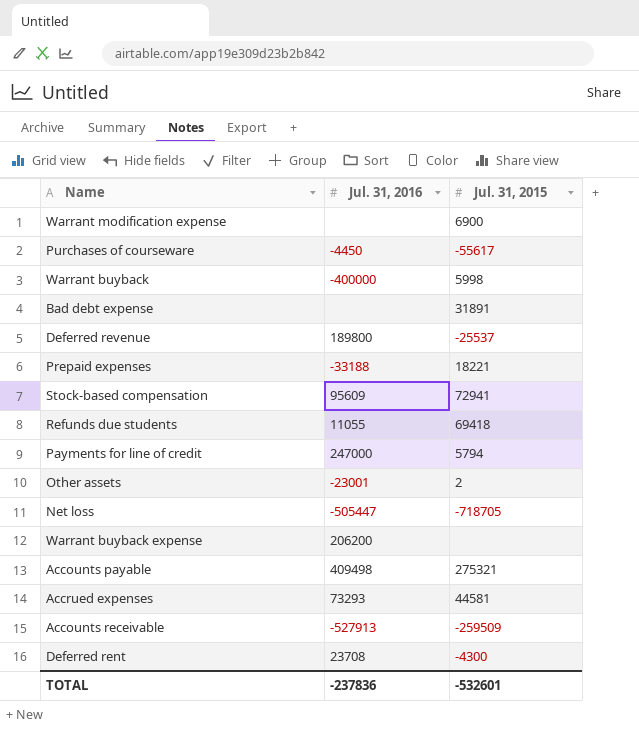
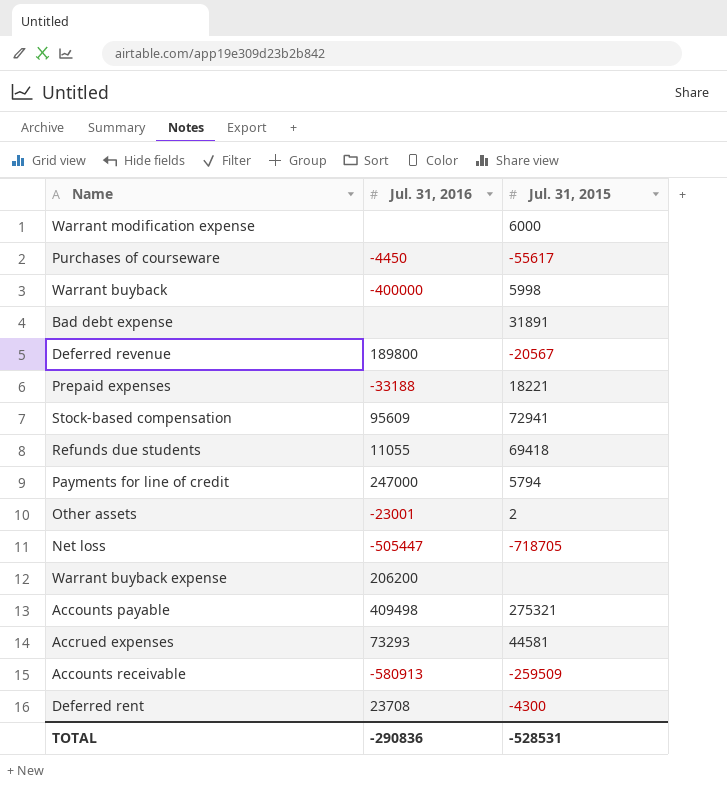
Warrant modification expense | Jul. 31, 2015: 6900 -> 6000
Deferred revenue | Jul. 31, 2015: -25537 -> -20567
Accounts receivable | Jul. 31, 2016: -527913 -> -580913
TOTAL | Jul. 31, 2016: -237836 -> -290836
TOTAL | Jul. 31, 2015: -532601 -> -528531

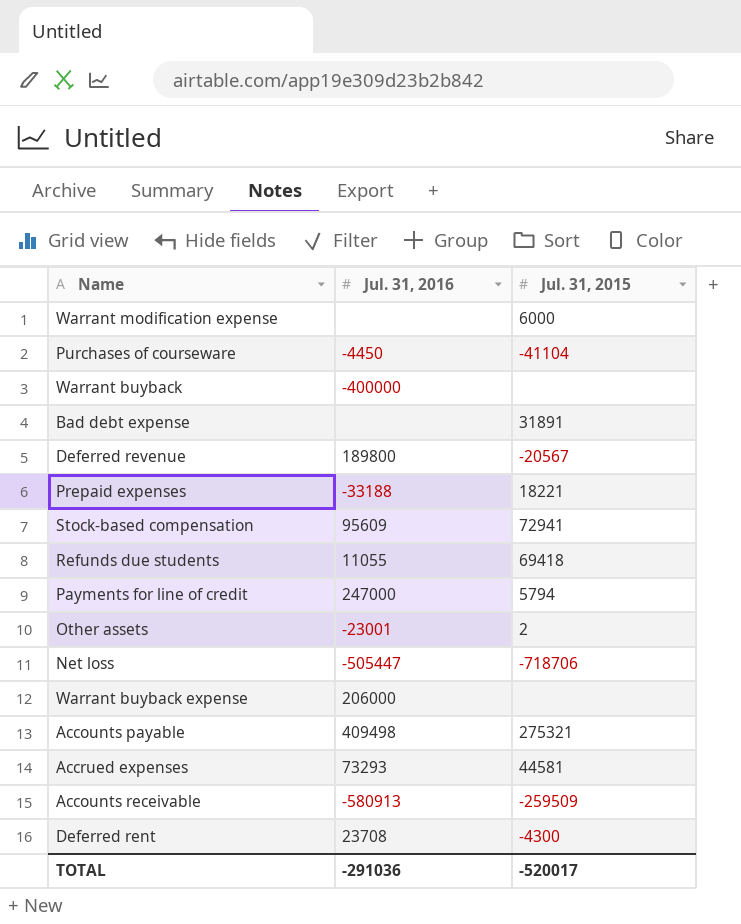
Purchases of courseware | Jul. 31, 2015: -55617 -> -41104
Warrant buyback | Jul. 31, 2015: 5998 -> none
Net loss | Jul. 31, 2015: -718705 -> -718706
Warrant buyback expense | Jul. 31, 2016: 206200 -> 206000
TOTAL | Jul. 31, 2016: -290836 -> -291036
TOTAL | Jul. 31, 2015: -528531 -> -520017

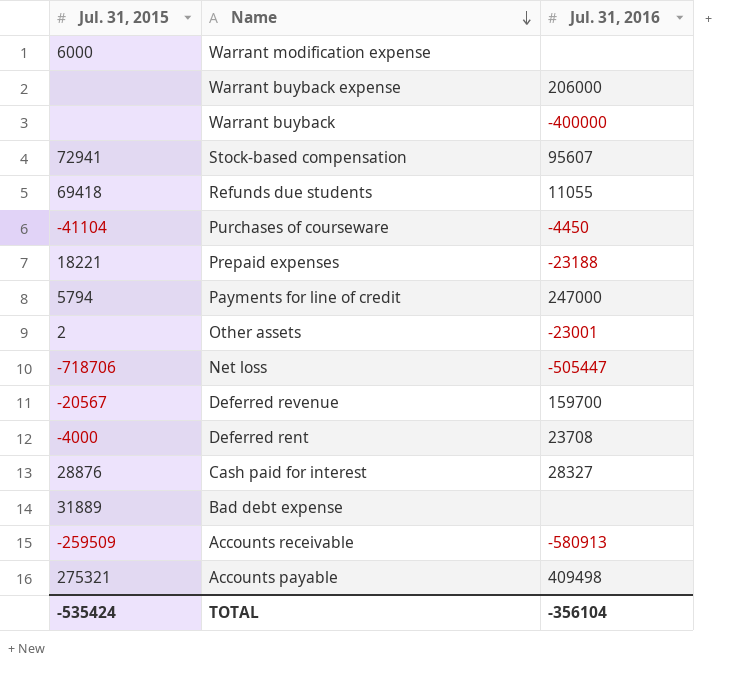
row order: none -> Name descending
column Jul. 31, 2015 | position: 3 -> 1
row Accrued expenses: 73293 | 44581 -> none
Stock-based compensation | Jul. 31, 2016: 95609 -> 95607
Prepaid expenses | Jul. 31, 2016: -33188 -> -23188
Deferred revenue | Jul. 31, 2016: 189800 -> 159700
Deferred rent | Jul. 31, 2015: -4300 -> -4000
row Cash paid for interest: none -> 28876 | 28327
Bad debt expense | Jul. 31, 2015: 31891 -> 31889
TOTAL | Jul. 31, 2015: -520017 -> -535424
TOTAL | Jul. 31, 2016: -291036 -> -356104

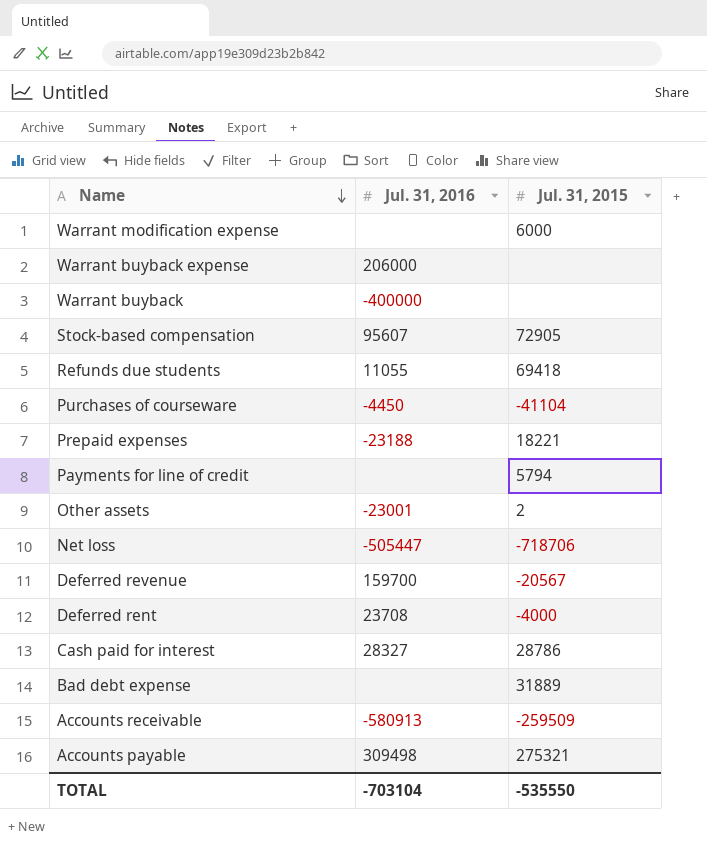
column Jul. 31, 2015 | position: 1 -> 3
Stock-based compensation | Jul. 31, 2015: 72941 -> 72905
Payments for line of credit | Jul. 31, 2016: 247000 -> none
Cash paid for interest | Jul. 31, 2015: 28876 -> 28786
Accounts payable | Jul. 31, 2016: 409498 -> 309498
TOTAL | Jul. 31, 2016: -356104 -> -703104
TOTAL | Jul. 31, 2015: -535424 -> -535550

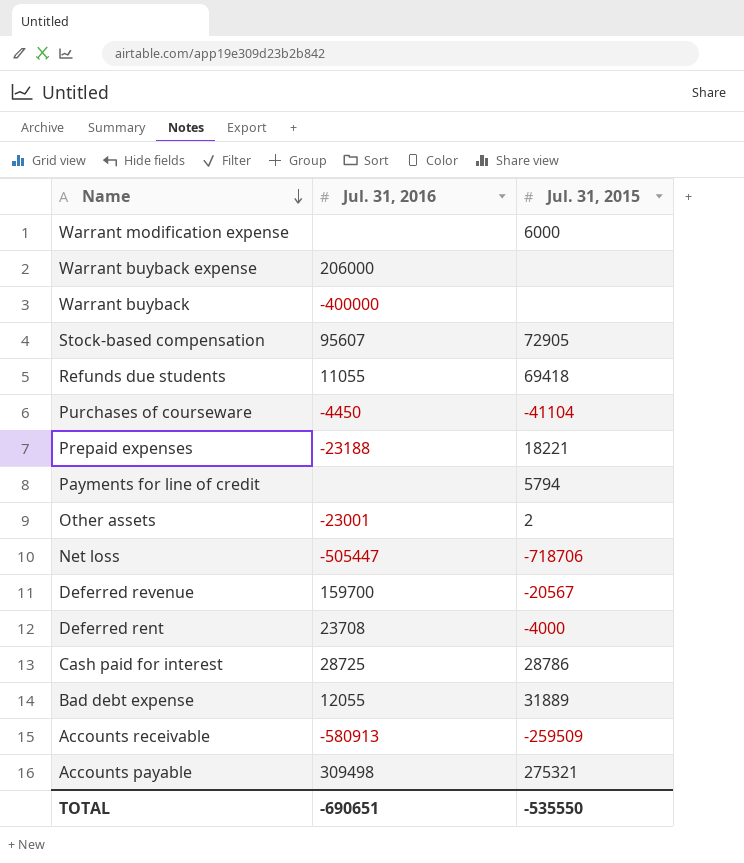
Cash paid for interest | Jul. 31, 2016: 28327 -> 28725
Bad debt expense | Jul. 31, 2016: none -> 12055
TOTAL | Jul. 31, 2016: -703104 -> -690651

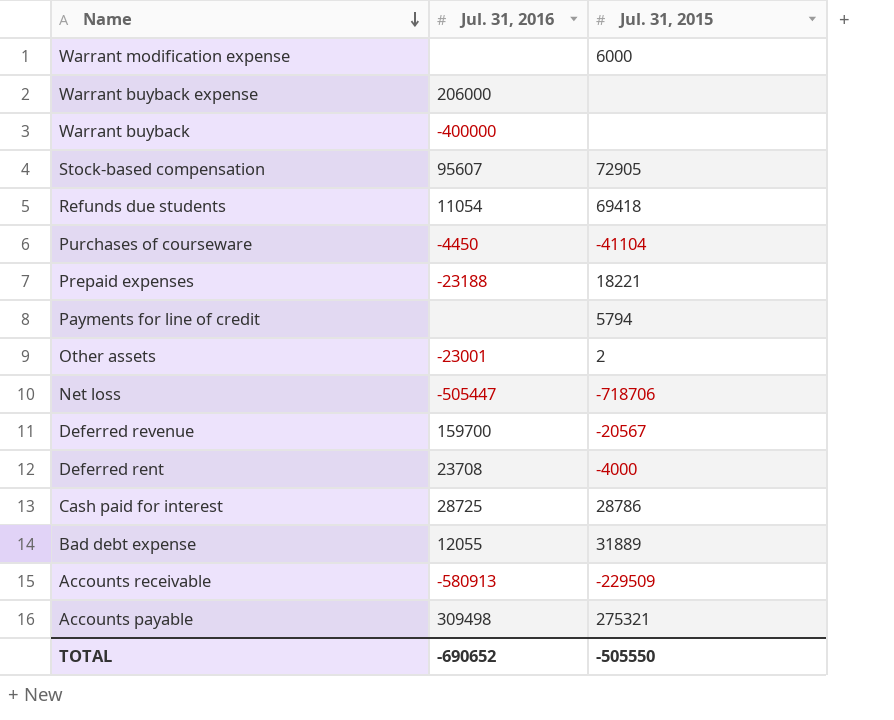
Refunds due students | Jul. 31, 2016: 11055 -> 11054
Accounts receivable | Jul. 31, 2015: -259509 -> -229509
TOTAL | Jul. 31, 2016: -690651 -> -690652
TOTAL | Jul. 31, 2015: -535550 -> -505550

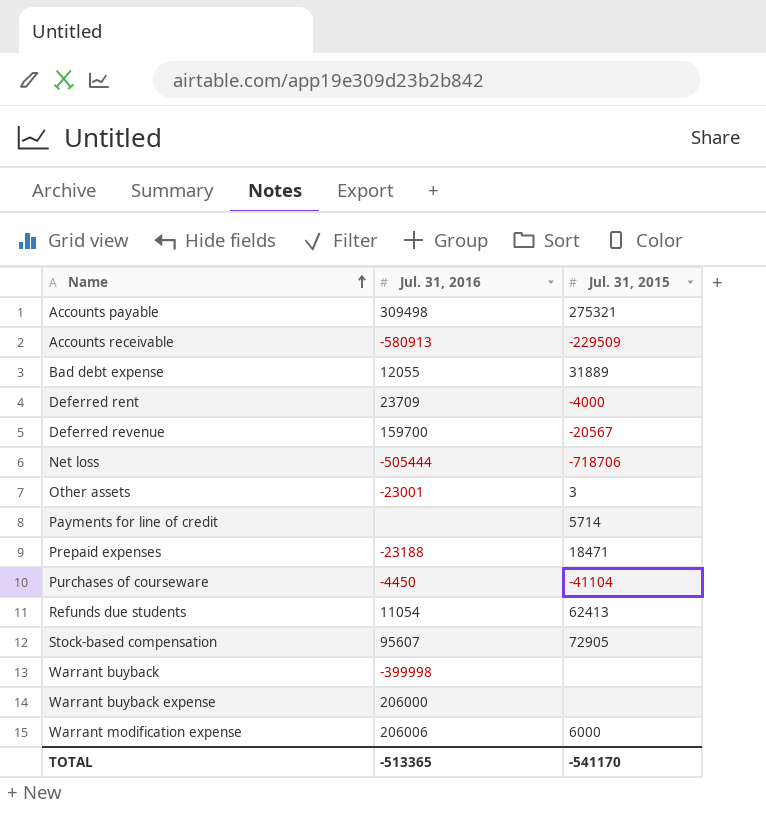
row order: Name descending -> Name ascending
row Cash paid for interest: 28725 | 28786 -> none
Deferred rent | Jul. 31, 2016: 23708 -> 23709
Net loss | Jul. 31, 2016: -505447 -> -505444
Other assets | Jul. 31, 2015: 2 -> 3
Payments for line of credit | Jul. 31, 2015: 5794 -> 5714
Prepaid expenses | Jul. 31, 2015: 18221 -> 18471
Refunds due students | Jul. 31, 2015: 69418 -> 62413
Warrant buyback | Jul. 31, 2016: -400000 -> -399998
Warrant modification expense | Jul. 31, 2016: none -> 206006
TOTAL | Jul. 31, 2016: -690652 -> -513365
TOTAL | Jul. 31, 2015: -505550 -> -541170

